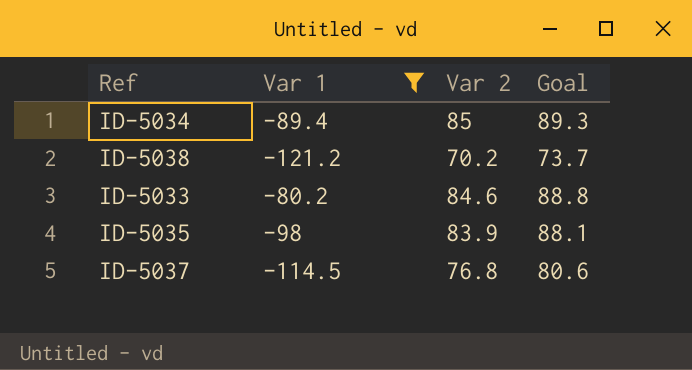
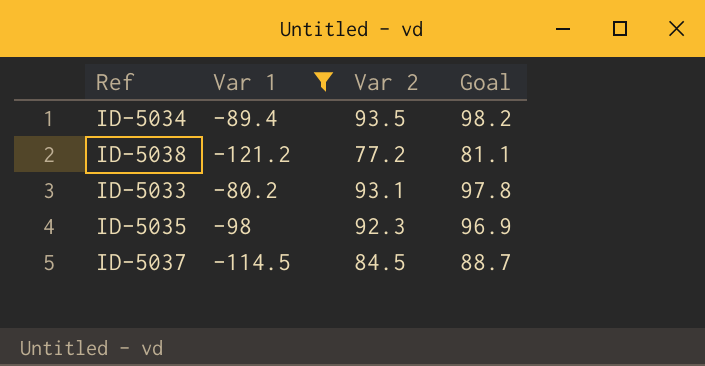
ID-5034 | Var 2: 85 -> 93.5
ID-5034 | Goal: 89.3 -> 98.2
ID-5038 | Var 2: 70.2 -> 77.2
ID-5038 | Goal: 73.7 -> 81.1
ID-5033 | Var 2: 84.6 -> 93.1
ID-5033 | Goal: 88.8 -> 97.8
ID-5035 | Var 2: 83.9 -> 92.3
ID-5035 | Goal: 88.1 -> 96.9
ID-5037 | Var 2: 76.8 -> 84.5
ID-5037 | Goal: 80.6 -> 88.7

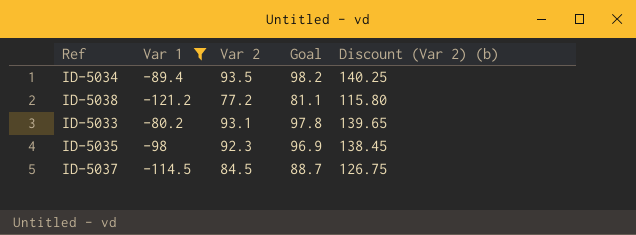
column Discount (Var 2) (b) | formula: none -> [Var 2] * 1.5

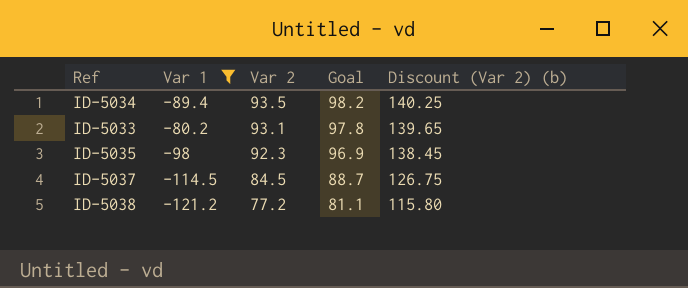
row order: none -> Var 2 descending

